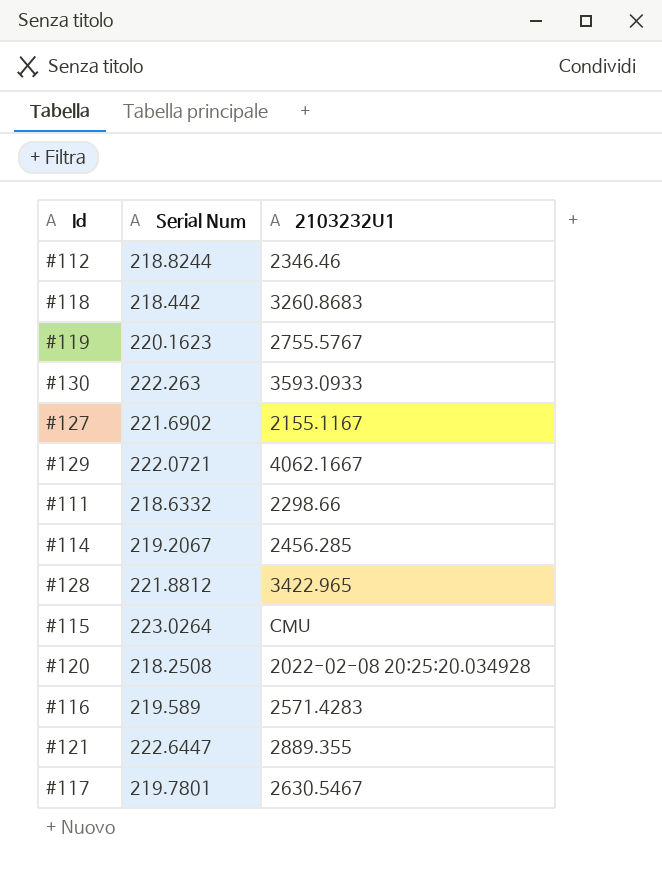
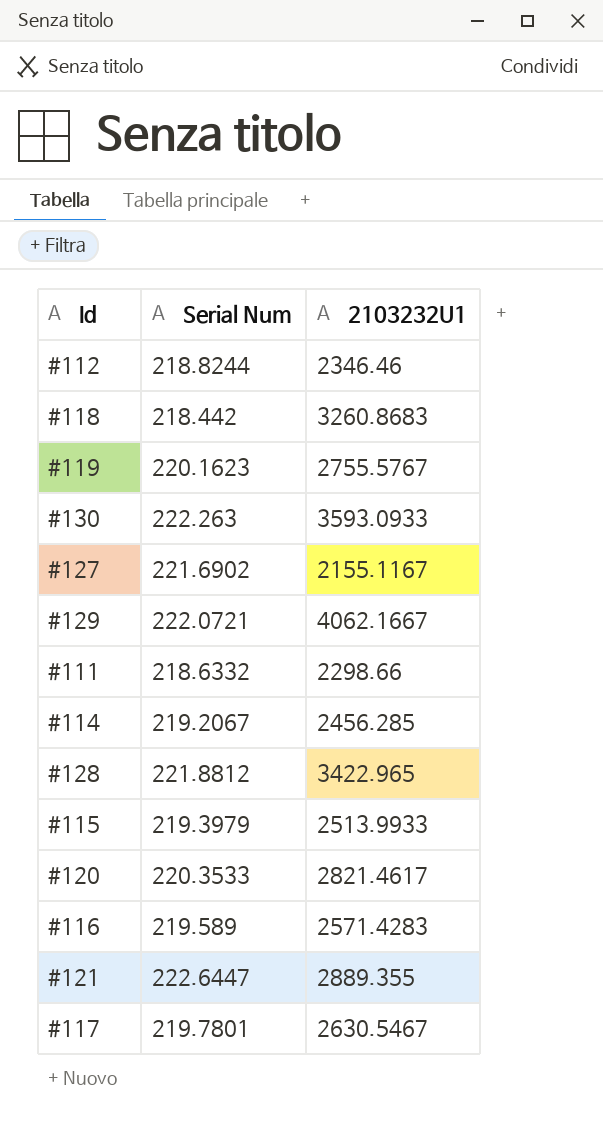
#115 | Serial Num: 223.0264 -> 219.3979
#115 | 2103232U1: CMU -> 2513.9933
#120 | Serial Num: 218.2508 -> 220.3533
#120 | 2103232U1: 2022-02-08 20:25:20.034928 -> 2821.4617

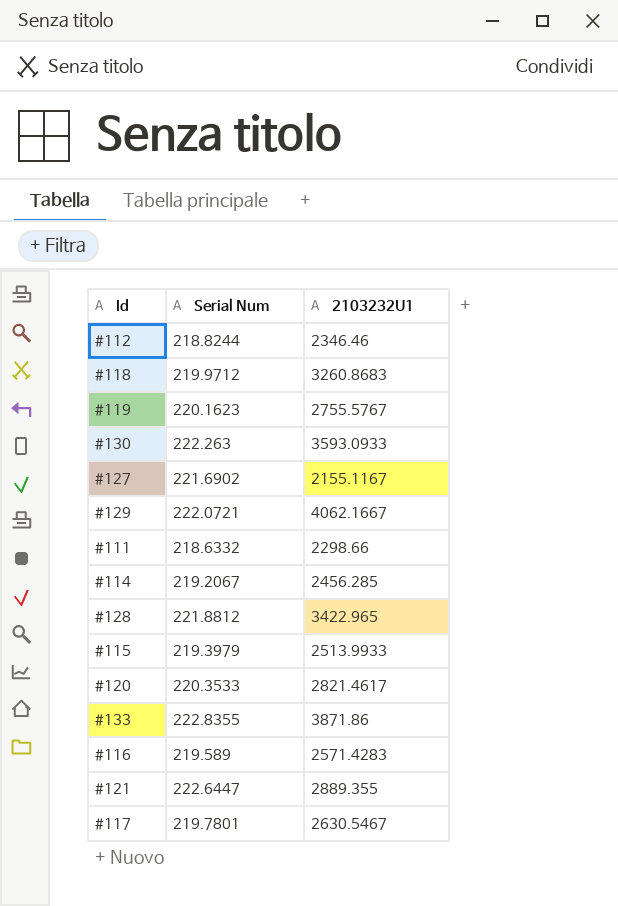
#118 | Serial Num: 218.442 -> 219.9712
row #133: none -> 222.8355 | 3871.86

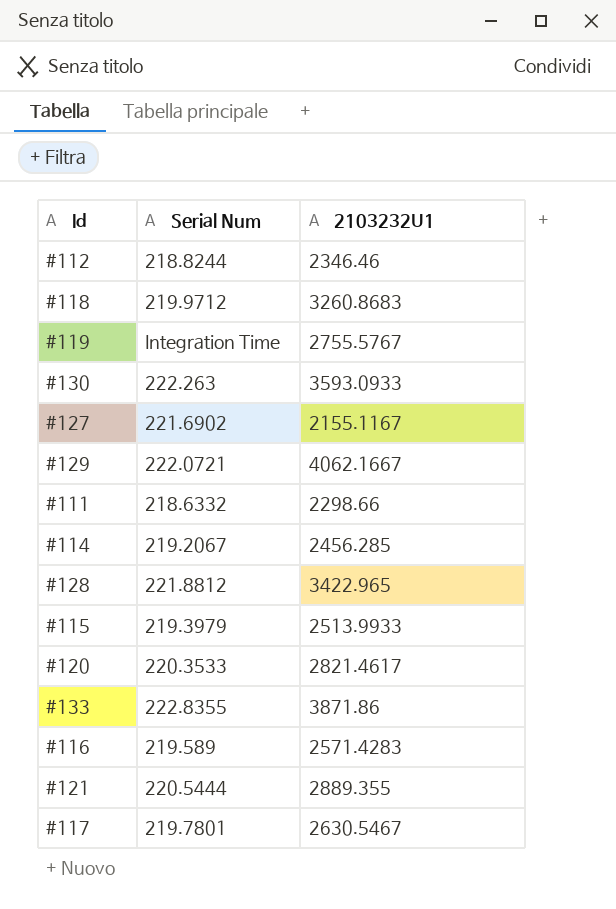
#119 | Serial Num: 220.1623 -> Integration Time
#121 | Serial Num: 222.6447 -> 220.5444

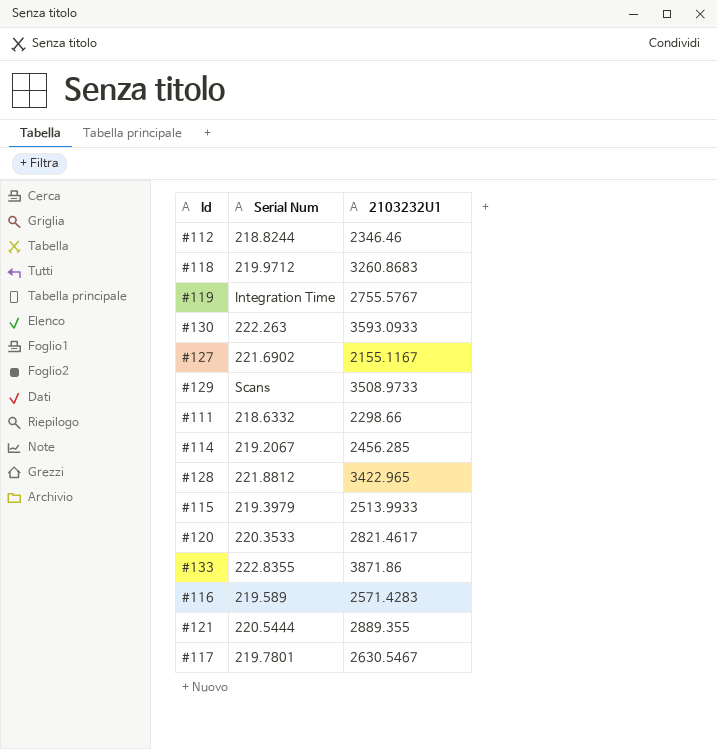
#129 | Serial Num: 222.0721 -> Scans
#129 | 2103232U1: 4062.1667 -> 3508.9733

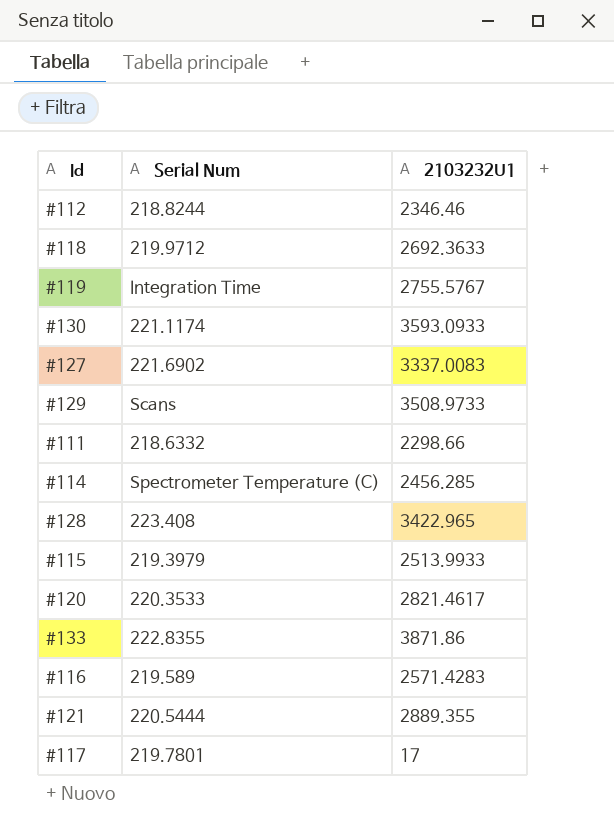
#118 | 2103232U1: 3260.8683 -> 2692.3633
#130 | Serial Num: 222.263 -> 221.1174
#127 | 2103232U1: 2155.1167 -> 3337.0083
#114 | Serial Num: 219.2067 -> Spectrometer Temperature (C)
#128 | Serial Num: 221.8812 -> 223.408
#117 | 2103232U1: 2630.5467 -> 17

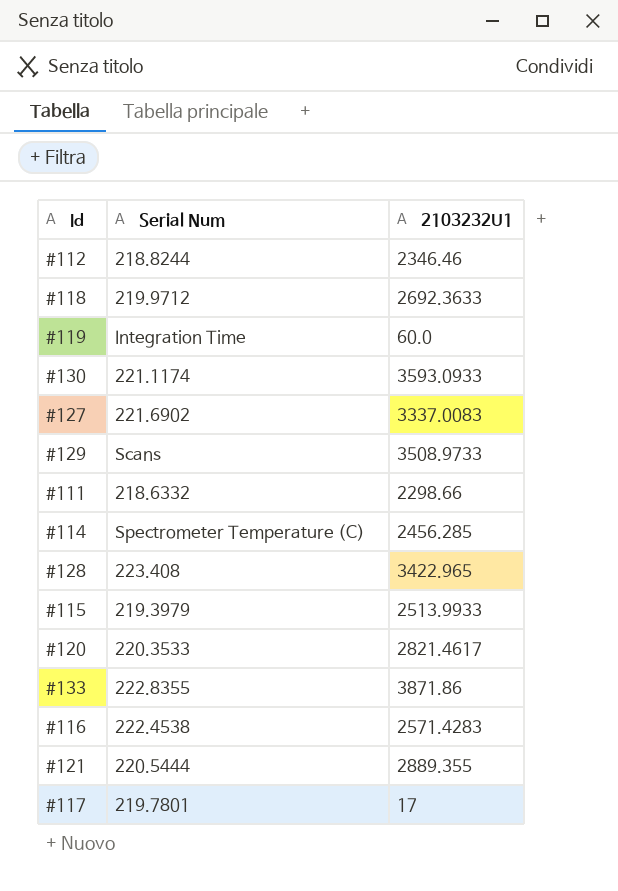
#119 | 2103232U1: 2755.5767 -> 60.0
#116 | Serial Num: 219.589 -> 222.4538

